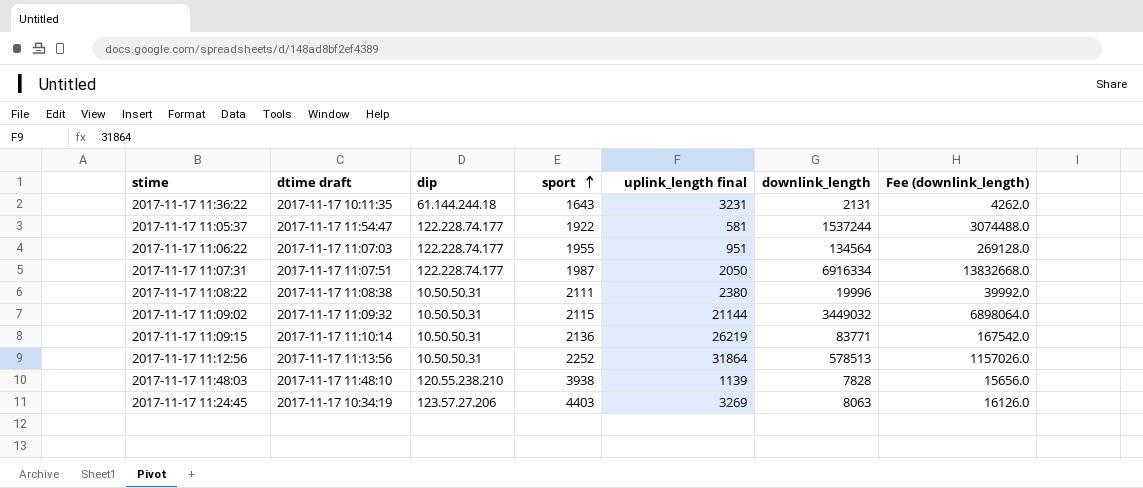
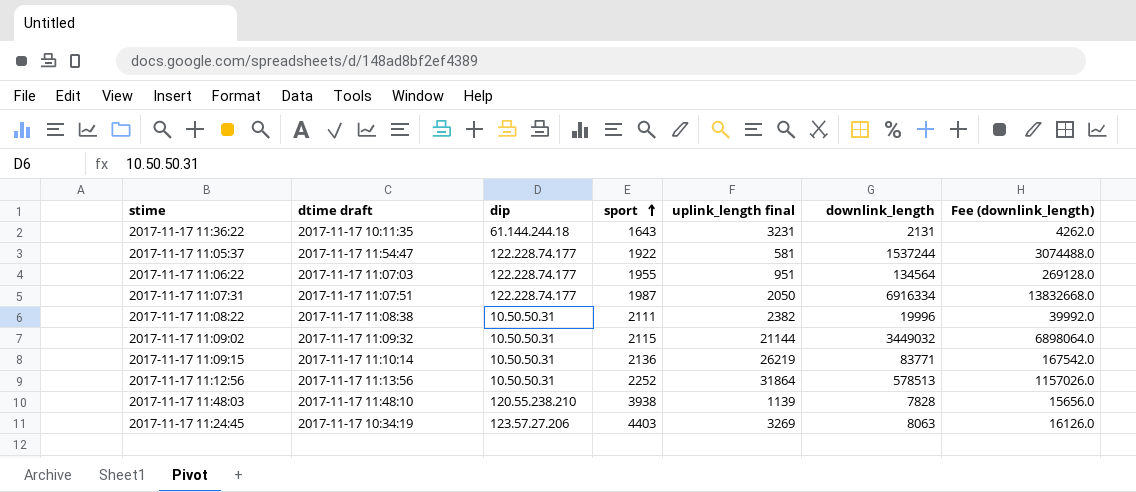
2017-11-17 11:08:22 | uplink_length final: 2380 -> 2382

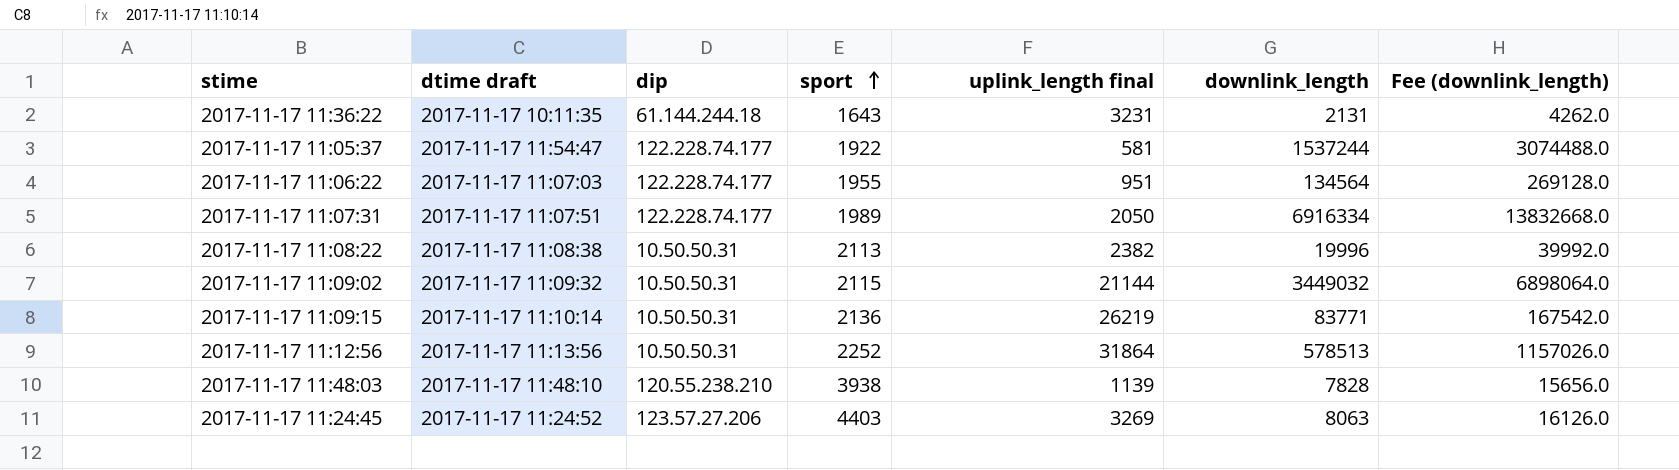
2017-11-17 11:07:31 | sport: 1987 -> 1989
2017-11-17 11:08:22 | sport: 2111 -> 2113
2017-11-17 11:24:45 | dtime draft: 2017-11-17 10:34:19 -> 2017-11-17 11:24:52

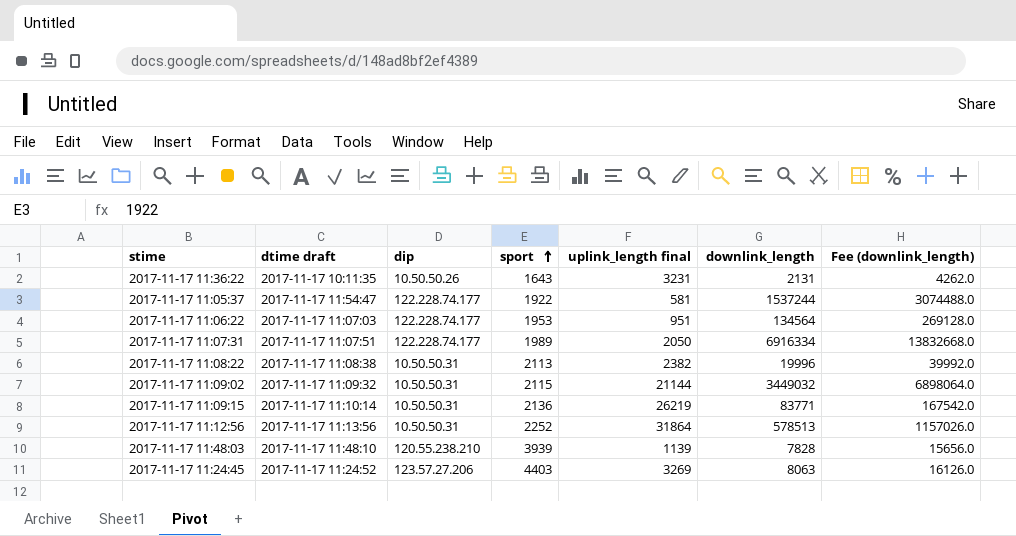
2017-11-17 11:36:22 | dip: 61.144.244.18 -> 10.50.50.26
2017-11-17 11:06:22 | sport: 1955 -> 1953
2017-11-17 11:48:03 | sport: 3938 -> 3939

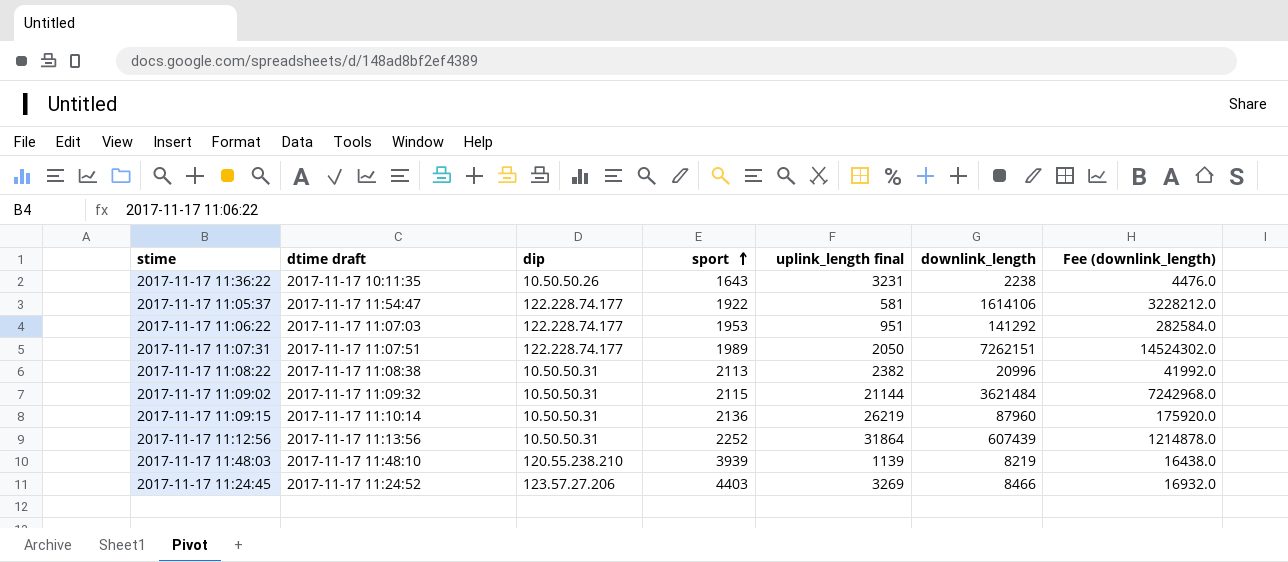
2017-11-17 11:36:22 | downlink_length: 2131 -> 2238
2017-11-17 11:36:22 | Fee (downlink_length): 4262.0 -> 4476.0
2017-11-17 11:05:37 | downlink_length: 1537244 -> 1614106
2017-11-17 11:05:37 | Fee (downlink_length): 3074488.0 -> 3228212.0
2017-11-17 11:06:22 | downlink_length: 134564 -> 141292
2017-11-17 11:06:22 | Fee (downlink_length): 269128.0 -> 282584.0
2017-11-17 11:07:31 | downlink_length: 6916334 -> 7262151
2017-11-17 11:07:31 | Fee (downlink_length): 13832668.0 -> 14524302.0
2017-11-17 11:08:22 | downlink_length: 19996 -> 20996
2017-11-17 11:08:22 | Fee (downlink_length): 39992.0 -> 41992.0
2017-11-17 11:09:02 | downlink_length: 3449032 -> 3621484
2017-11-17 11:09:02 | Fee (downlink_length): 6898064.0 -> 7242968.0
2017-11-17 11:09:15 | downlink_length: 83771 -> 87960
2017-11-17 11:09:15 | Fee (downlink_length): 167542.0 -> 175920.0
2017-11-17 11:12:56 | downlink_length: 578513 -> 607439
2017-11-17 11:12:56 | Fee (downlink_length): 1157026.0 -> 1214878.0
2017-11-17 11:48:03 | downlink_length: 7828 -> 8219
2017-11-17 11:48:03 | Fee (downlink_length): 15656.0 -> 16438.0
2017-11-17 11:24:45 | downlink_length: 8063 -> 8466
2017-11-17 11:24:45 | Fee (downlink_length): 16126.0 -> 16932.0

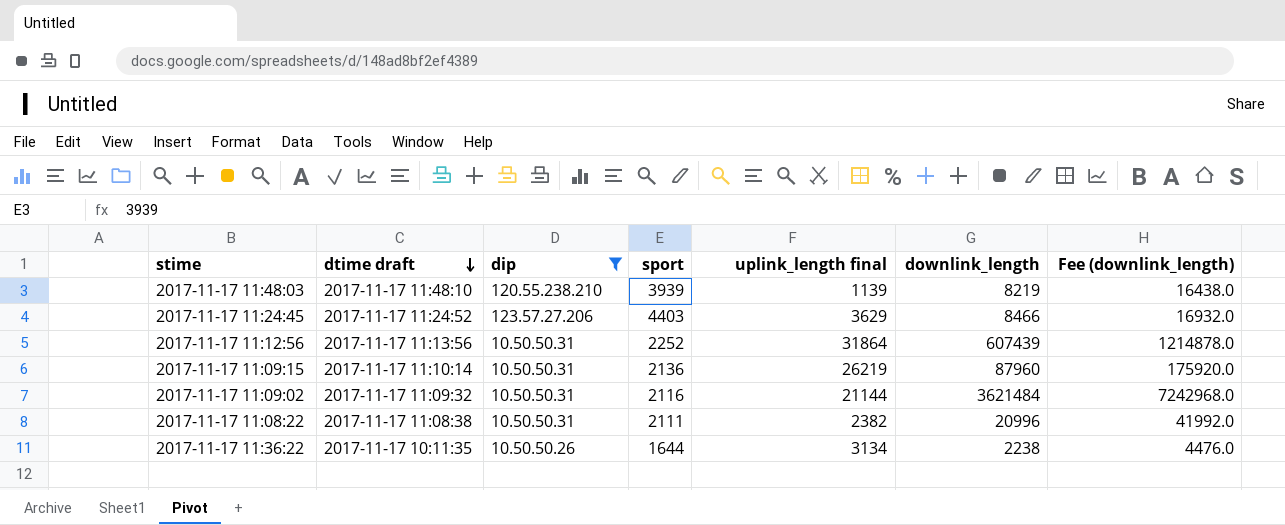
filter: none -> dip != 122.228.74.177
row order: sport ascending -> dtime draft descending
2017-11-17 11:24:45 | uplink_length final: 3269 -> 3629
2017-11-17 11:09:02 | sport: 2115 -> 2116
2017-11-17 11:08:22 | sport: 2113 -> 2111
2017-11-17 11:36:22 | sport: 1643 -> 1644
2017-11-17 11:36:22 | uplink_length final: 3231 -> 3134

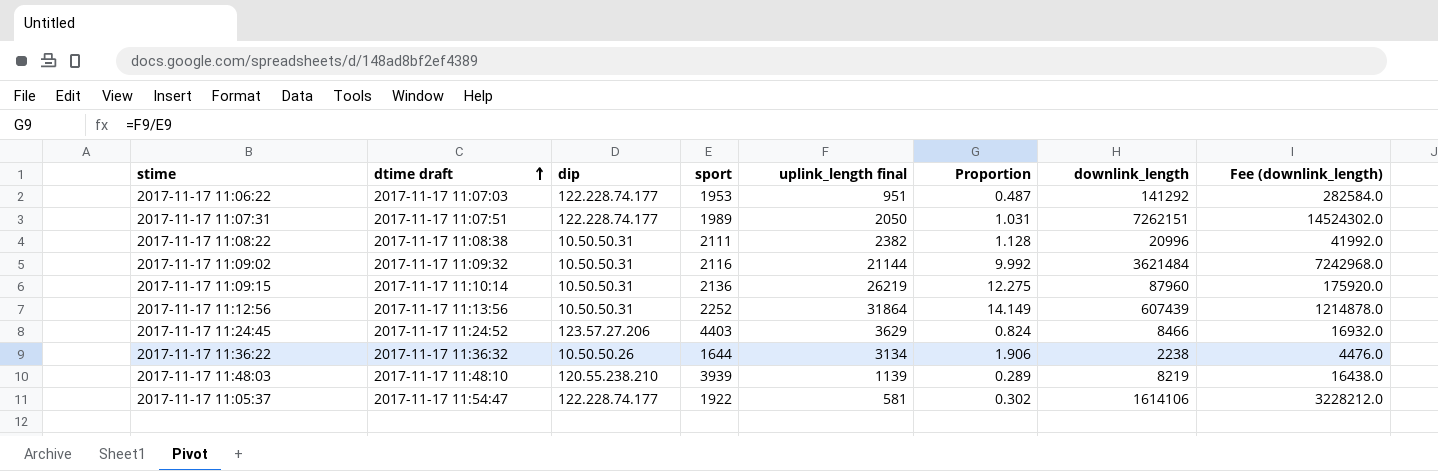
filter: dip != 122.228.74.177 -> none
row order: dtime draft descending -> dtime draft ascending
column Proportion | formula: none -> [uplink_length final] / [sport]
2017-11-17 11:36:22 | dtime draft: 2017-11-17 10:11:35 -> 2017-11-17 11:36:32

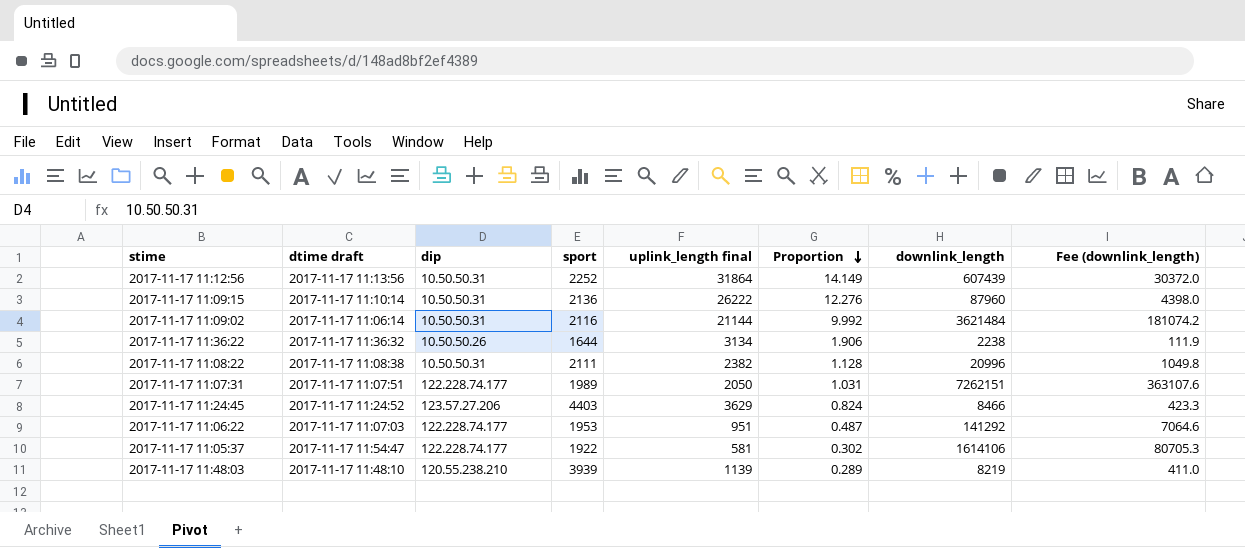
row order: dtime draft ascending -> Proportion descending
column Fee (downlink_length) | formula: [downlink_length] * 2 -> [downlink_length] * 0.05
2017-11-17 11:09:15 | uplink_length final: 26219 -> 26222
2017-11-17 11:09:15 | Proportion: 12.275 -> 12.276
2017-11-17 11:09:02 | dtime draft: 2017-11-17 11:09:32 -> 2017-11-17 11:06:14

